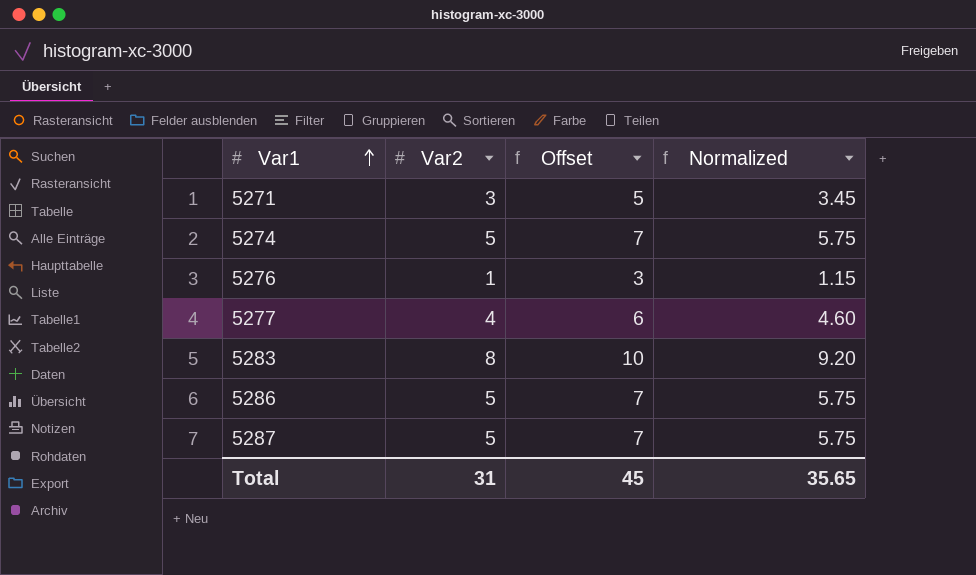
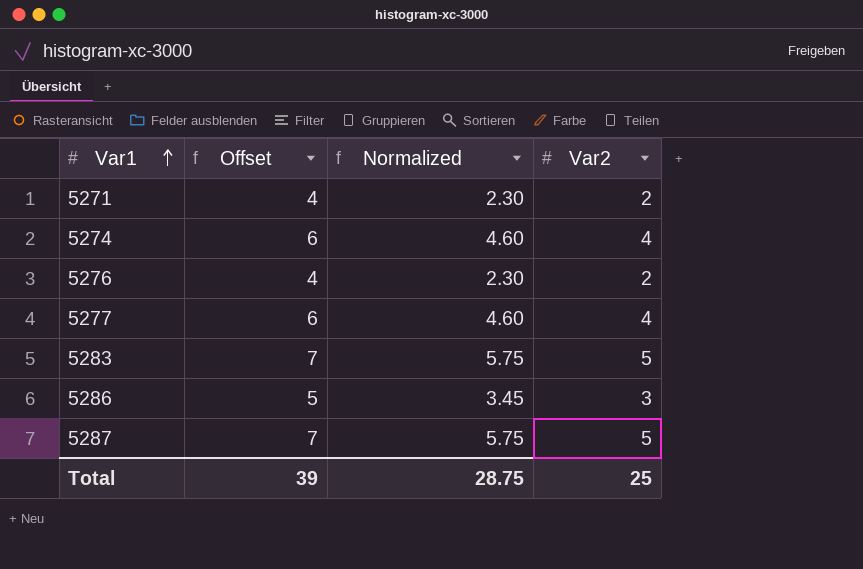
column Var2 | position: 2 -> 4
5271 | Offset: 5 -> 4
5271 | Normalized: 3.45 -> 2.30
5271 | Var2: 3 -> 2
5274 | Offset: 7 -> 6
5274 | Normalized: 5.75 -> 4.60
5274 | Var2: 5 -> 4
5276 | Offset: 3 -> 4
5276 | Normalized: 1.15 -> 2.30
5276 | Var2: 1 -> 2
5283 | Offset: 10 -> 7
5283 | Normalized: 9.20 -> 5.75
5283 | Var2: 8 -> 5
5286 | Offset: 7 -> 5
5286 | Normalized: 5.75 -> 3.45
5286 | Var2: 5 -> 3
Total | Offset: 45 -> 39
Total | Normalized: 35.65 -> 28.75
Total | Var2: 31 -> 25

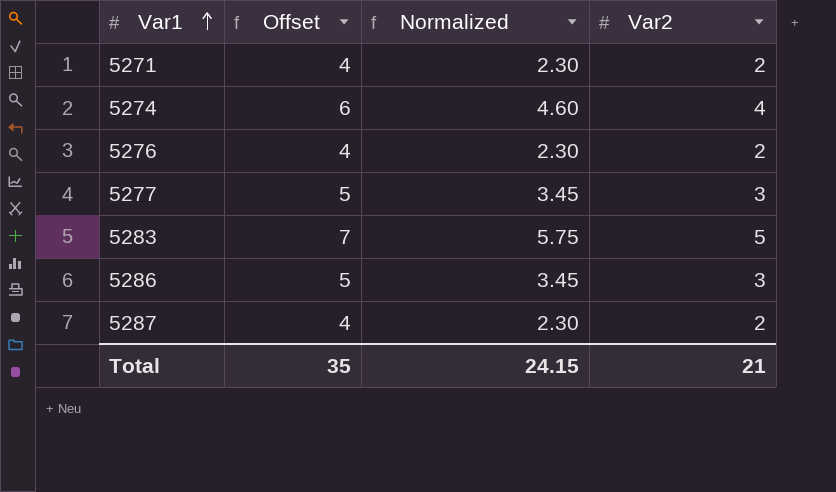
5277 | Offset: 6 -> 5
5277 | Normalized: 4.60 -> 3.45
5277 | Var2: 4 -> 3
5287 | Offset: 7 -> 4
5287 | Normalized: 5.75 -> 2.30
5287 | Var2: 5 -> 2
Total | Offset: 39 -> 35
Total | Normalized: 28.75 -> 24.15
Total | Var2: 25 -> 21

